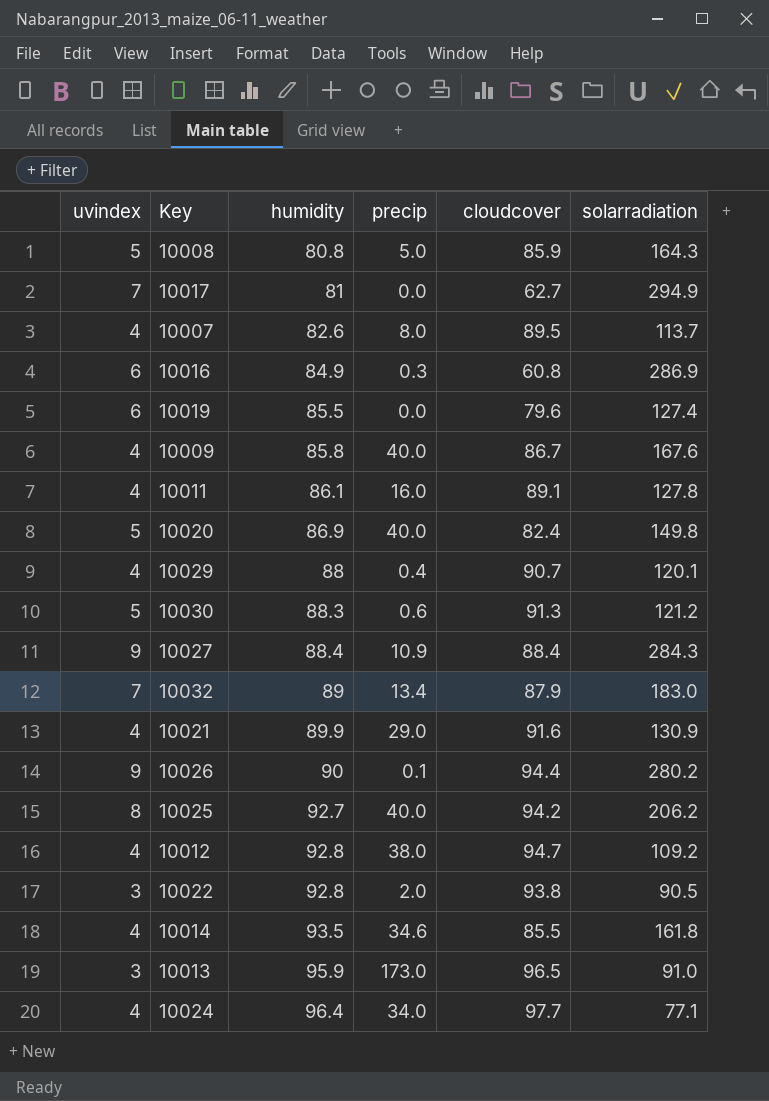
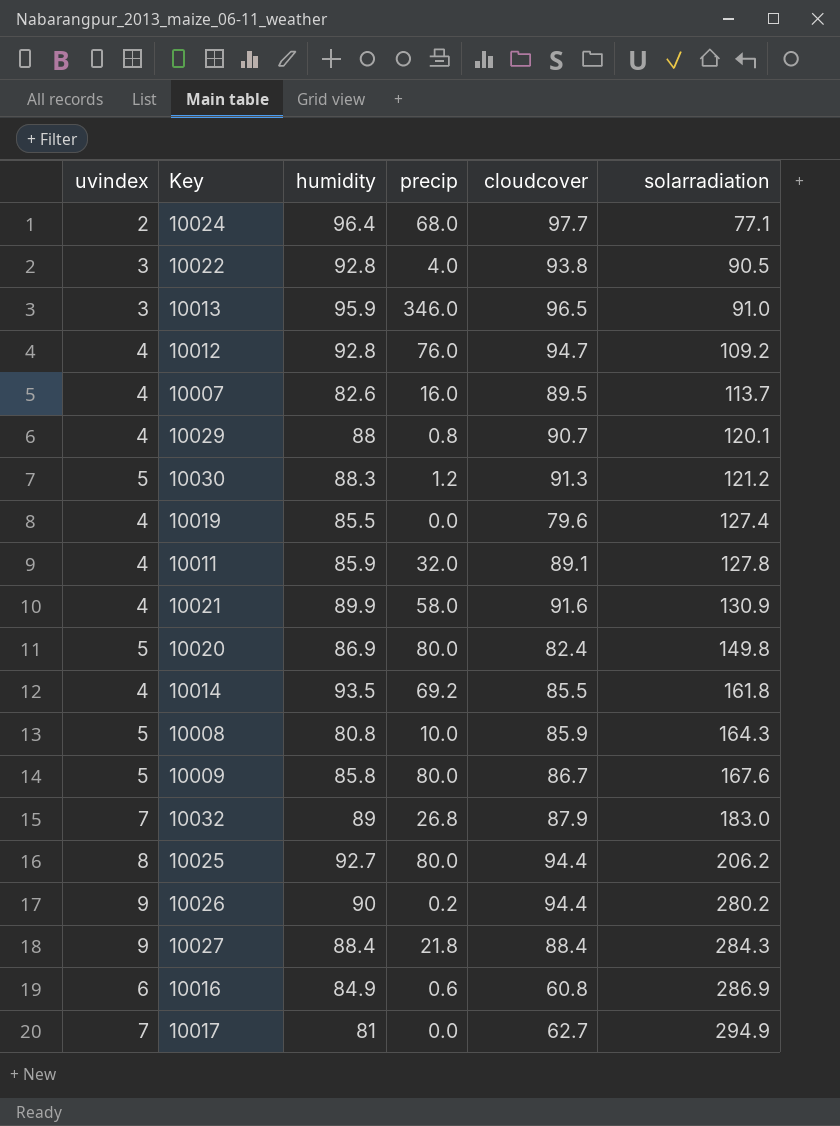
row order: humidity ascending -> solarradiation ascending
10024 | uvindex: 4 -> 2
10024 | precip: 34.0 -> 68.0
10022 | precip: 2.0 -> 4.0
10013 | precip: 173.0 -> 346.0
10012 | precip: 38.0 -> 76.0
10007 | precip: 8.0 -> 16.0
10029 | precip: 0.4 -> 0.8
10030 | precip: 0.6 -> 1.2
10019 | uvindex: 6 -> 4
10011 | humidity: 86.1 -> 85.9
10011 | precip: 16.0 -> 32.0
10021 | precip: 29.0 -> 58.0
10020 | precip: 40.0 -> 80.0
10014 | precip: 34.6 -> 69.2
10008 | precip: 5.0 -> 10.0
10009 | uvindex: 4 -> 5
10009 | precip: 40.0 -> 80.0
10032 | precip: 13.4 -> 26.8
10025 | precip: 40.0 -> 80.0
10025 | cloudcover: 94.2 -> 94.4
10026 | precip: 0.1 -> 0.2
10027 | precip: 10.9 -> 21.8
10016 | precip: 0.3 -> 0.6

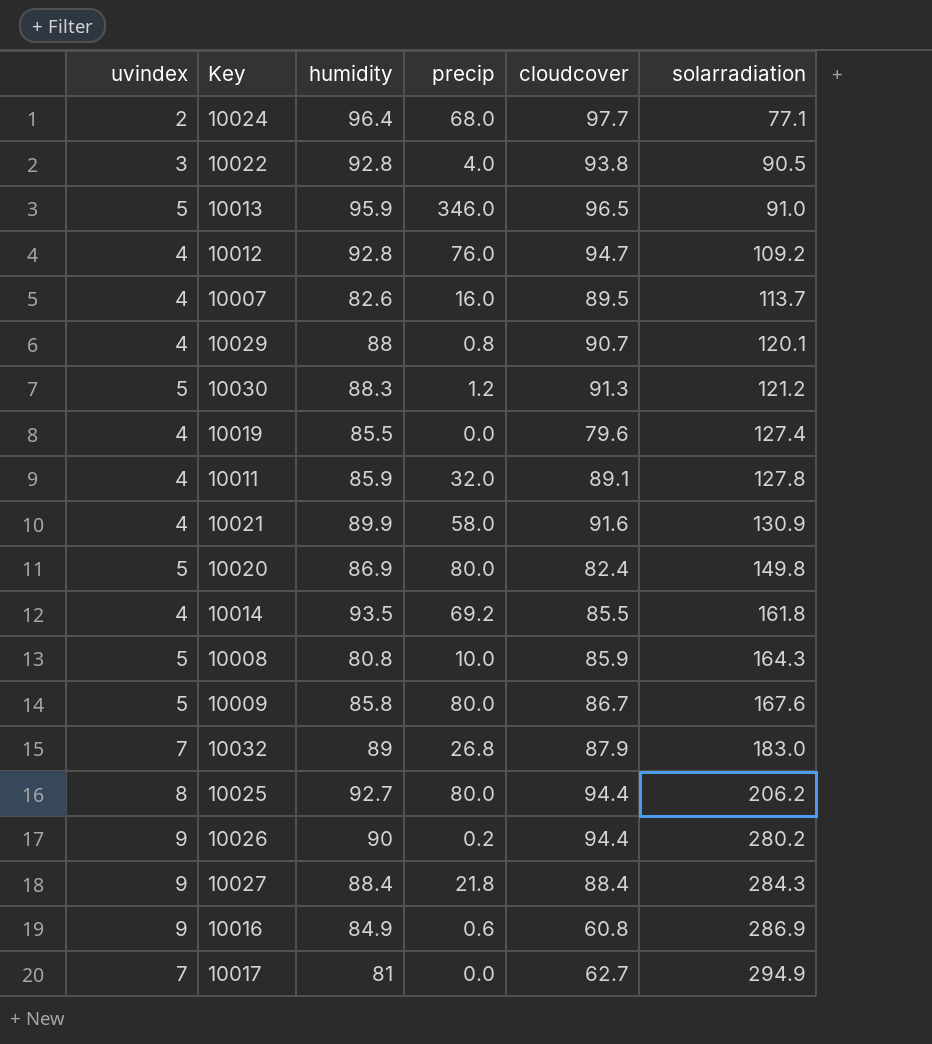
10013 | uvindex: 3 -> 5
10016 | uvindex: 6 -> 9

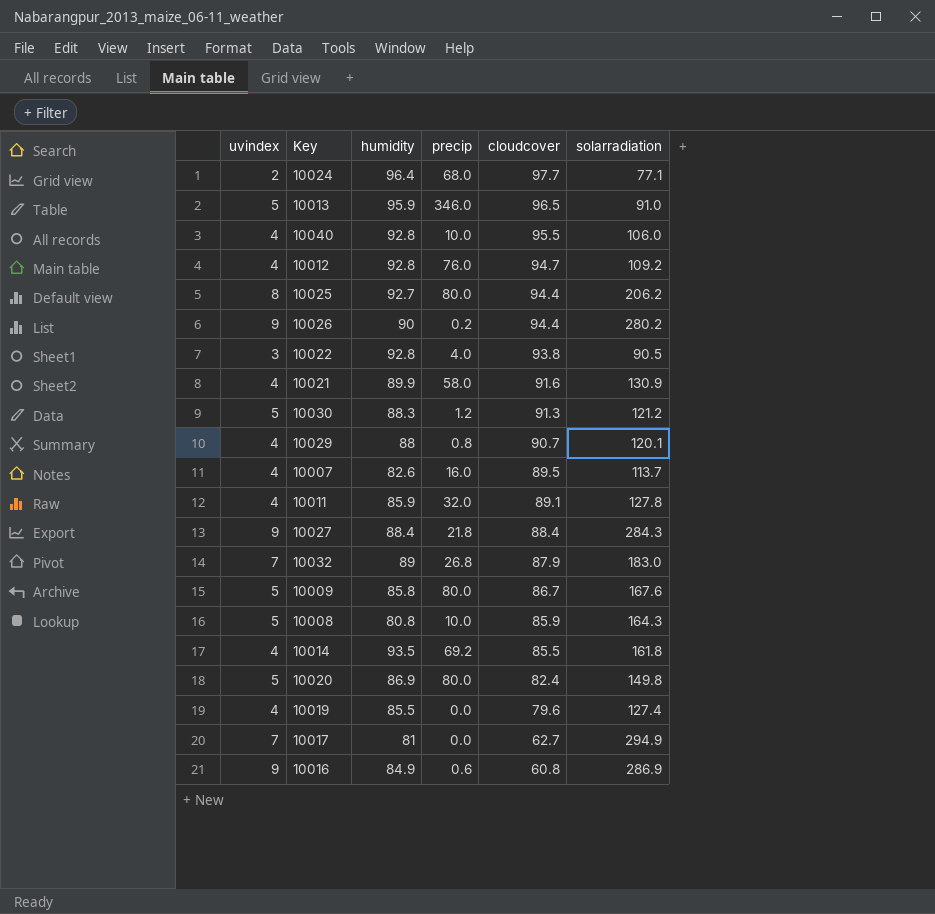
row order: solarradiation ascending -> cloudcover descending
row 10040: none -> 4 | 92.8 | 10.0 | 95.5 | 106.0

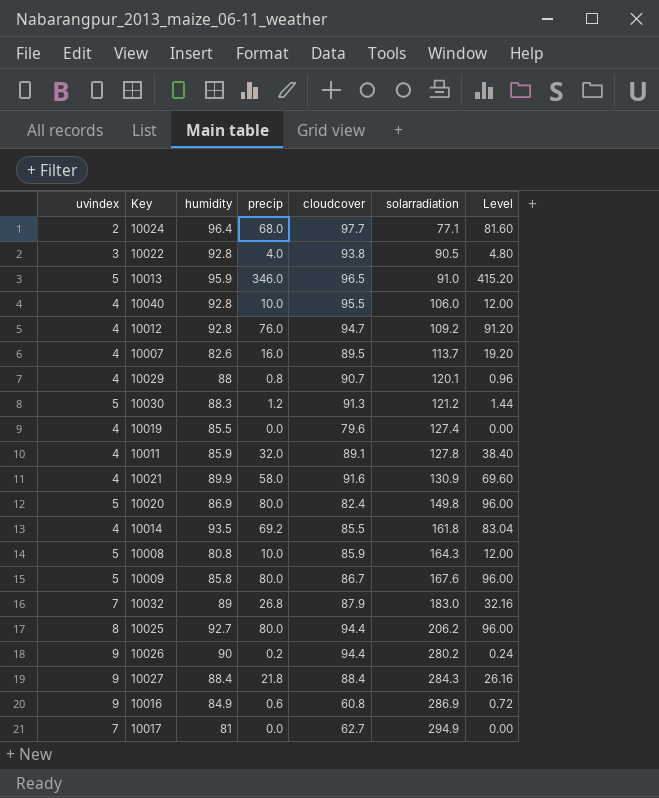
row order: cloudcover descending -> solarradiation ascending
column Level | formula: none -> [precip] * 1.2

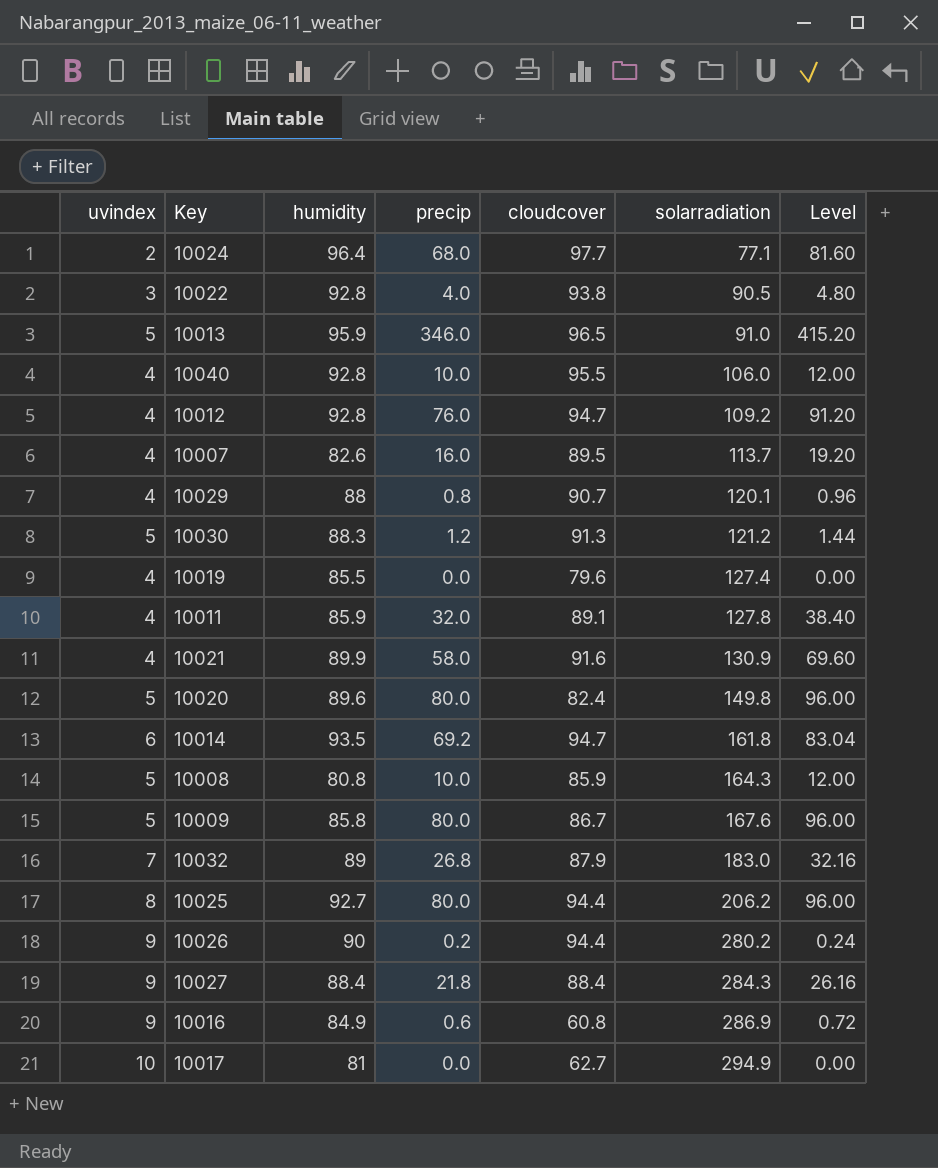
10020 | humidity: 86.9 -> 89.6
10014 | uvindex: 4 -> 6
10014 | cloudcover: 85.5 -> 94.7
10017 | uvindex: 7 -> 10

